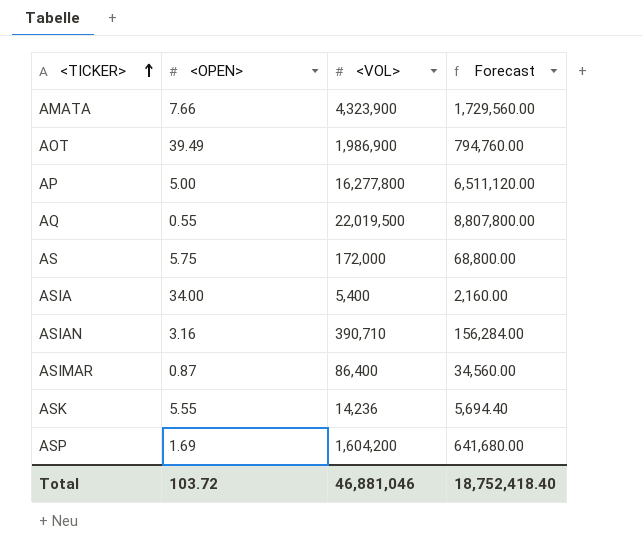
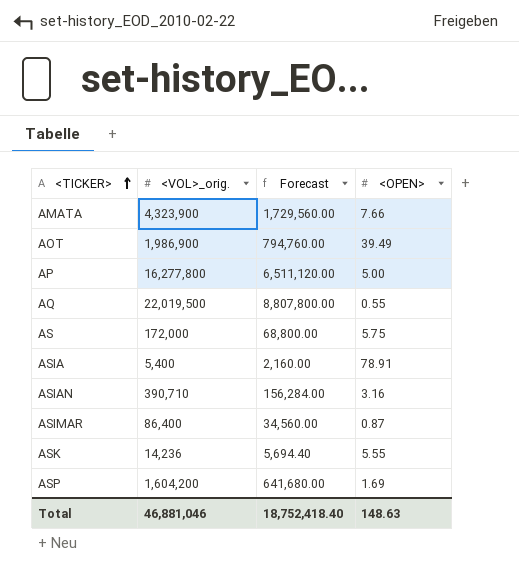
column name: <VOL> -> <VOL>_orig.
column <OPEN> | position: 2 -> 4
ASIA | <OPEN>: 34.00 -> 78.91
Total | <OPEN>: 103.72 -> 148.63

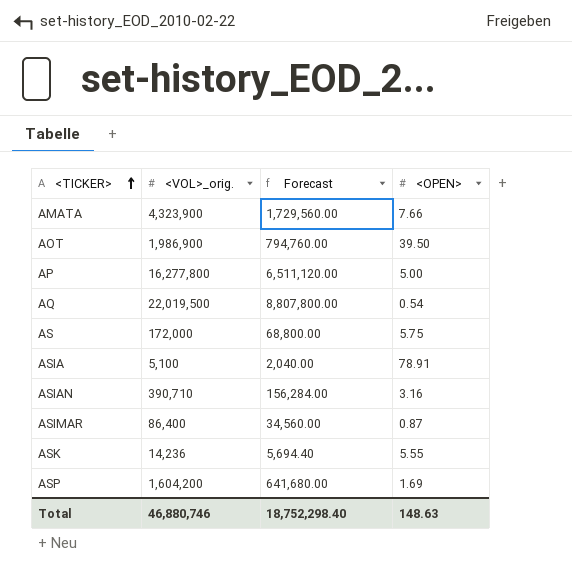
AOT | <OPEN>: 39.49 -> 39.50
AQ | <OPEN>: 0.55 -> 0.54
ASIA | <VOL>_orig.: 5,400 -> 5,100
ASIA | Forecast: 2,160.00 -> 2,040.00
Total | <VOL>_orig.: 46,881,046 -> 46,880,746
Total | Forecast: 18,752,418.40 -> 18,752,298.40

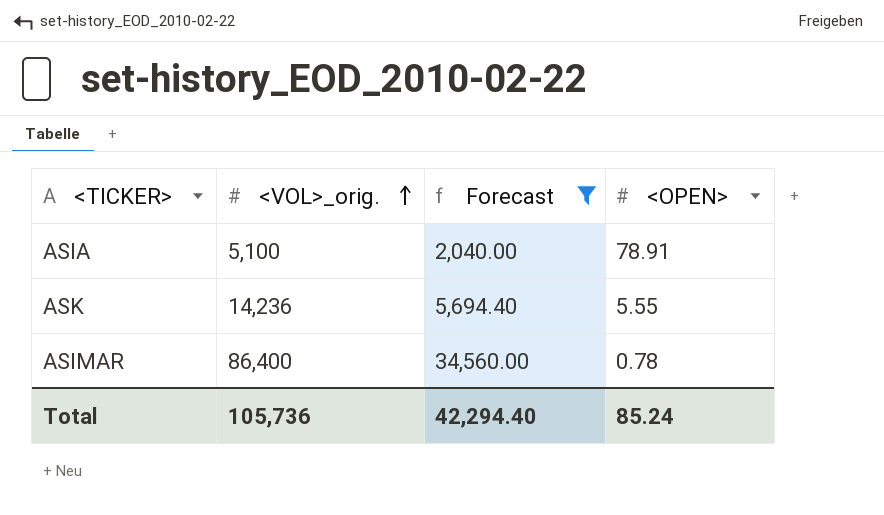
filter: none -> Forecast <= 34,560.00
row order: <TICKER> ascending -> <VOL>_orig. ascending
ASIMAR | <OPEN>: 0.87 -> 0.78
Total | <VOL>_orig.: 46,880,746 -> 105,736
Total | Forecast: 18,752,298.40 -> 42,294.40
Total | <OPEN>: 148.63 -> 85.24

